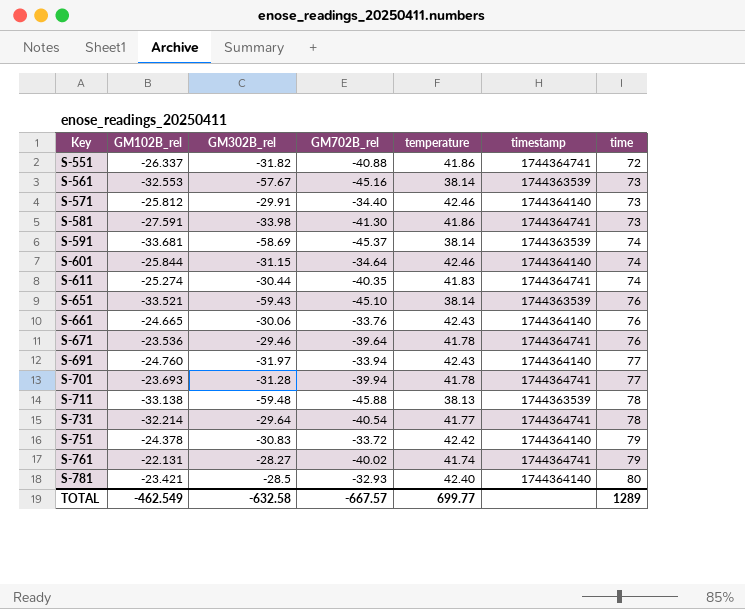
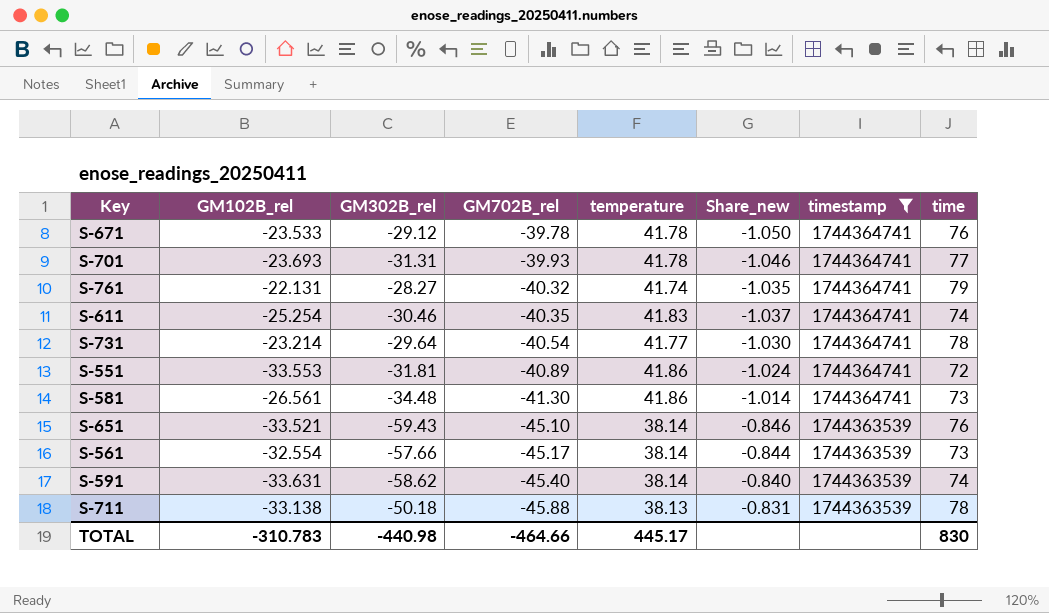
filter: none -> timestamp != 1744364140
row order: Key ascending -> GM702B_rel descending
column Share_new | formula: none -> [temperature] / [GM702B_rel]
S-671 | GM102B_rel: -23.536 -> -23.533
S-671 | GM302B_rel: -29.46 -> -29.12
S-671 | GM702B_rel: -39.64 -> -39.78
S-701 | GM302B_rel: -31.28 -> -31.31
S-701 | GM702B_rel: -39.94 -> -39.93
S-761 | GM702B_rel: -40.02 -> -40.32
S-611 | GM102B_rel: -25.274 -> -25.254
S-611 | GM302B_rel: -30.44 -> -30.46
S-731 | GM102B_rel: -32.214 -> -23.214
S-551 | GM102B_rel: -26.337 -> -33.553
S-551 | GM302B_rel: -31.82 -> -31.81
S-551 | GM702B_rel: -40.88 -> -40.89
S-581 | GM102B_rel: -27.591 -> -26.561
S-581 | GM302B_rel: -33.98 -> -34.48
S-561 | GM102B_rel: -32.553 -> -32.554
S-561 | GM302B_rel: -57.67 -> -57.66
S-561 | GM702B_rel: -45.16 -> -45.17
S-591 | GM102B_rel: -33.681 -> -33.631
S-591 | GM302B_rel: -58.69 -> -58.62
S-591 | GM702B_rel: -45.37 -> -45.40
S-711 | GM302B_rel: -59.48 -> -50.18
TOTAL | GM102B_rel: -462.549 -> -310.783
TOTAL | GM302B_rel: -632.58 -> -440.98
TOTAL | GM702B_rel: -667.57 -> -464.66
TOTAL | temperature: 699.77 -> 445.17
TOTAL | time: 1289 -> 830

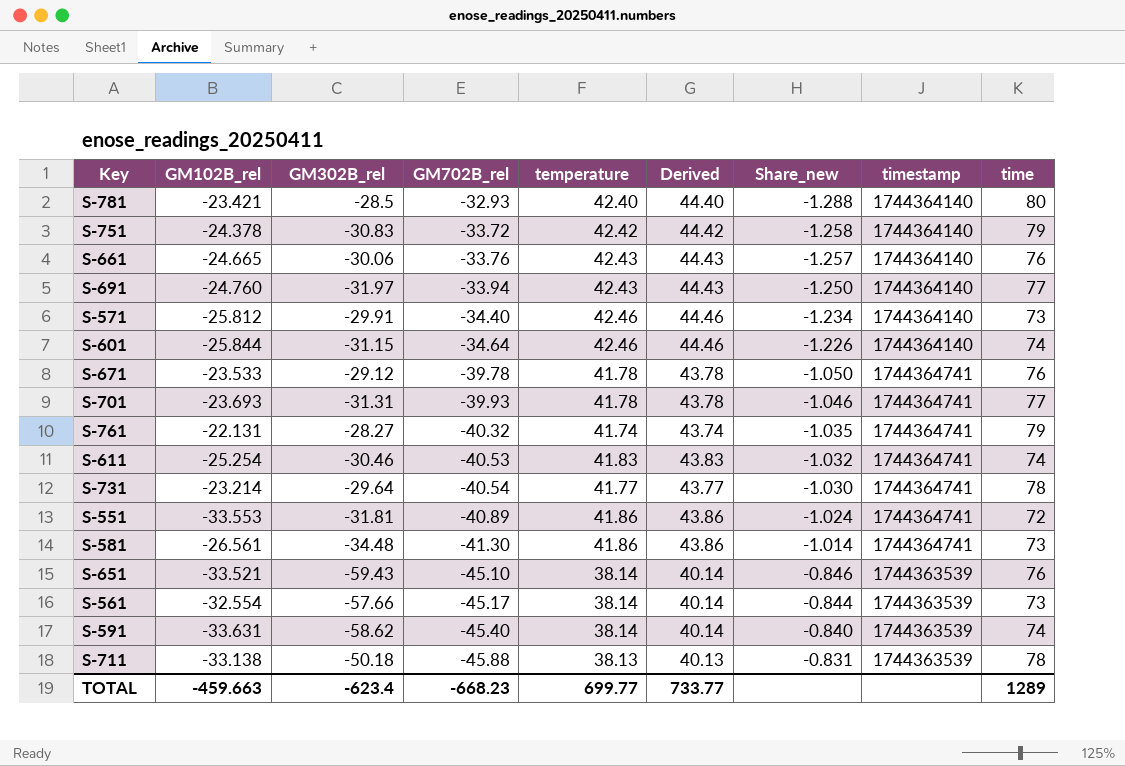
filter: timestamp != 1744364140 -> none
column Derived | formula: none -> [temperature] + 2
S-611 | GM702B_rel: -40.35 -> -40.53
S-611 | Share_new: -1.037 -> -1.032
TOTAL | GM102B_rel: -310.783 -> -459.663
TOTAL | GM302B_rel: -440.98 -> -623.4
TOTAL | GM702B_rel: -464.66 -> -668.23
TOTAL | temperature: 445.17 -> 699.77
TOTAL | time: 830 -> 1289

